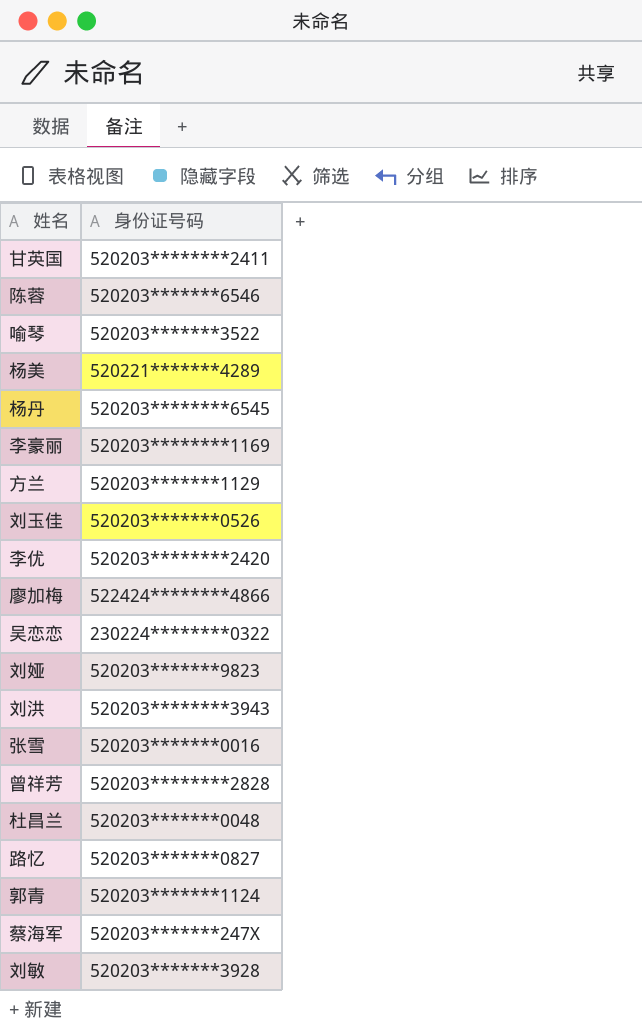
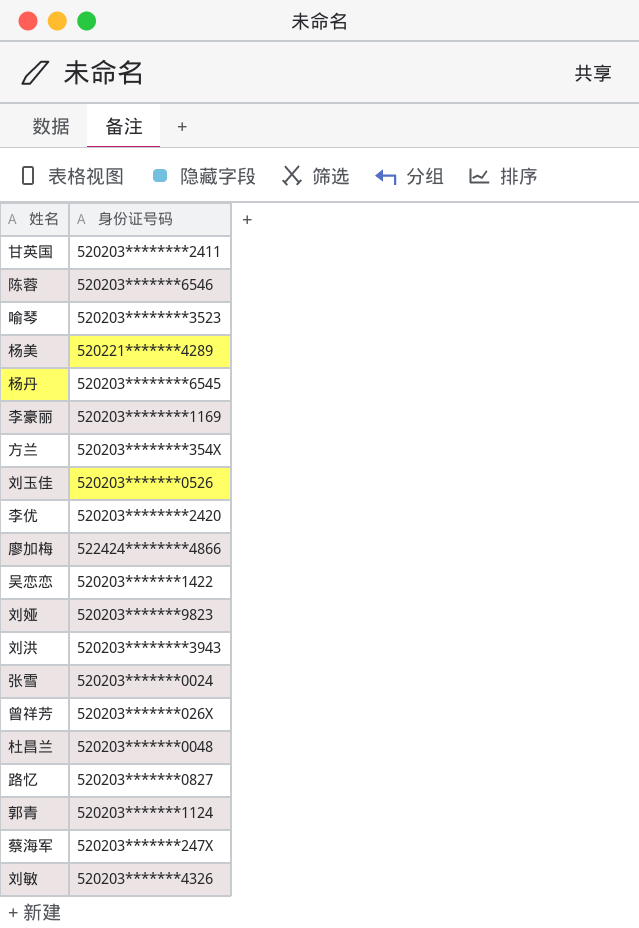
喻琴 | 身份证号码: 520203*******3522 -> 520203********3523
方兰 | 身份证号码: 520203*******1129 -> 520203********354X
吴恋恋 | 身份证号码: 230224********0322 -> 520203*******1422
张雪 | 身份证号码: 520203*******0016 -> 520203*******0024
曾祥芳 | 身份证号码: 520203********2828 -> 520203*******026X
刘敏 | 身份证号码: 520203*******3928 -> 520203*******4326

